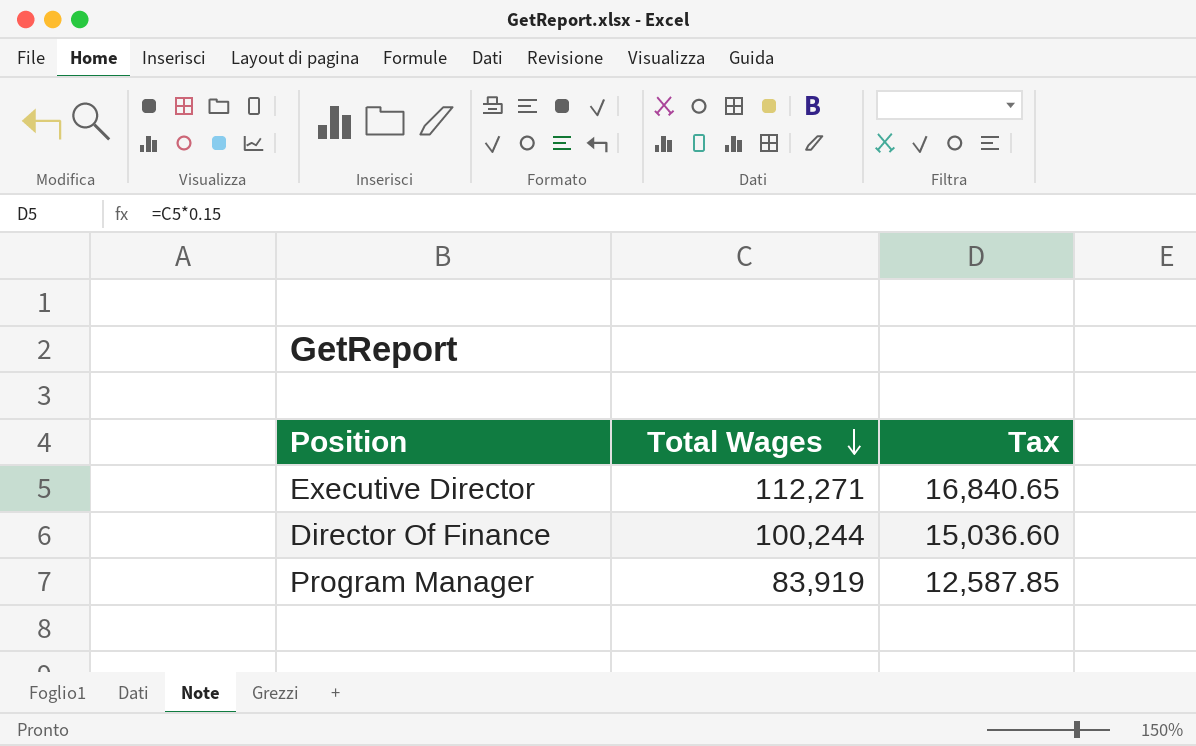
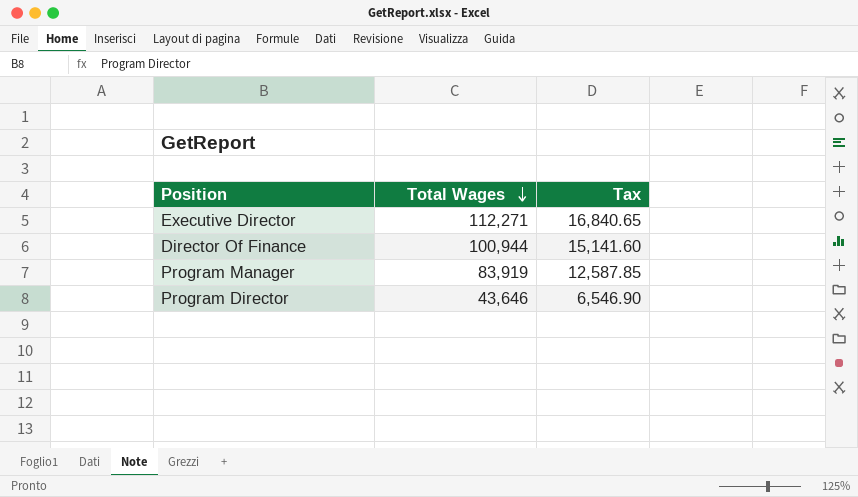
Director Of Finance | Total Wages: 100,244 -> 100,944
Director Of Finance | Tax: 15,036.60 -> 15,141.60
row Program Director: none -> 43,646 | 6,546.90

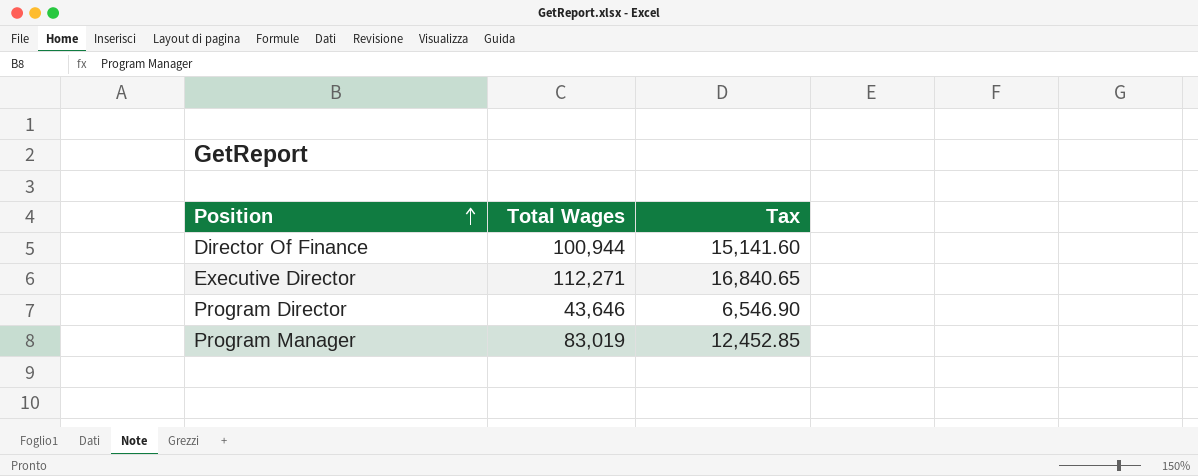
row order: Total Wages descending -> Position ascending
Program Manager | Total Wages: 83,919 -> 83,019
Program Manager | Tax: 12,587.85 -> 12,452.85

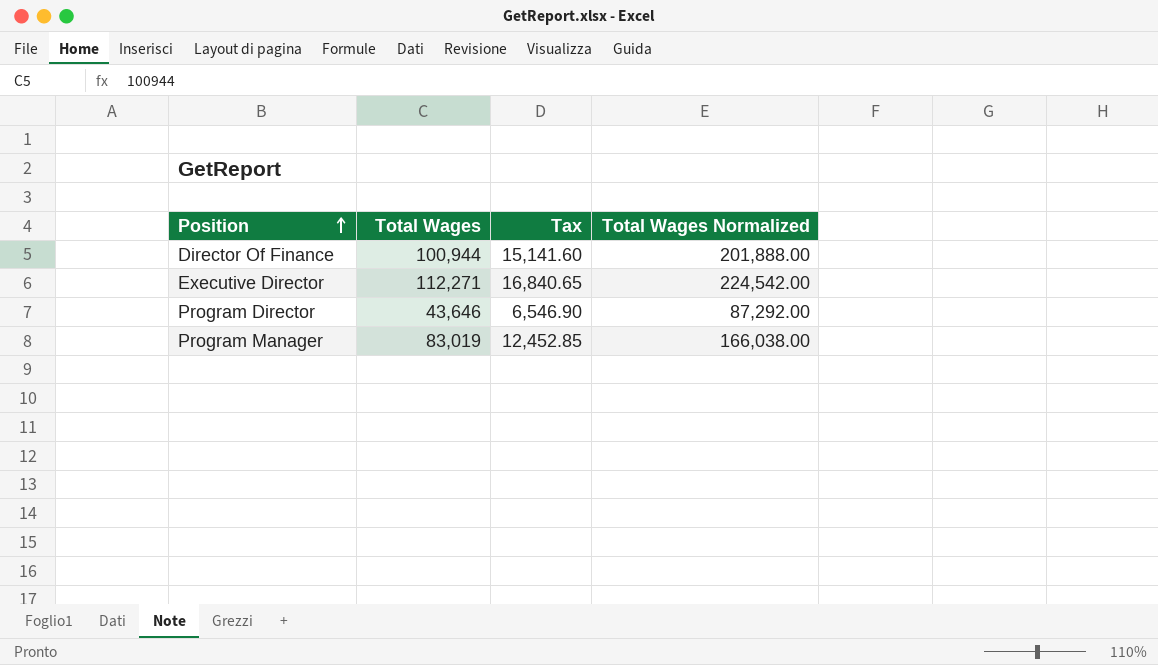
column Total Wages Normalized | formula: none -> [Total Wages] * 2

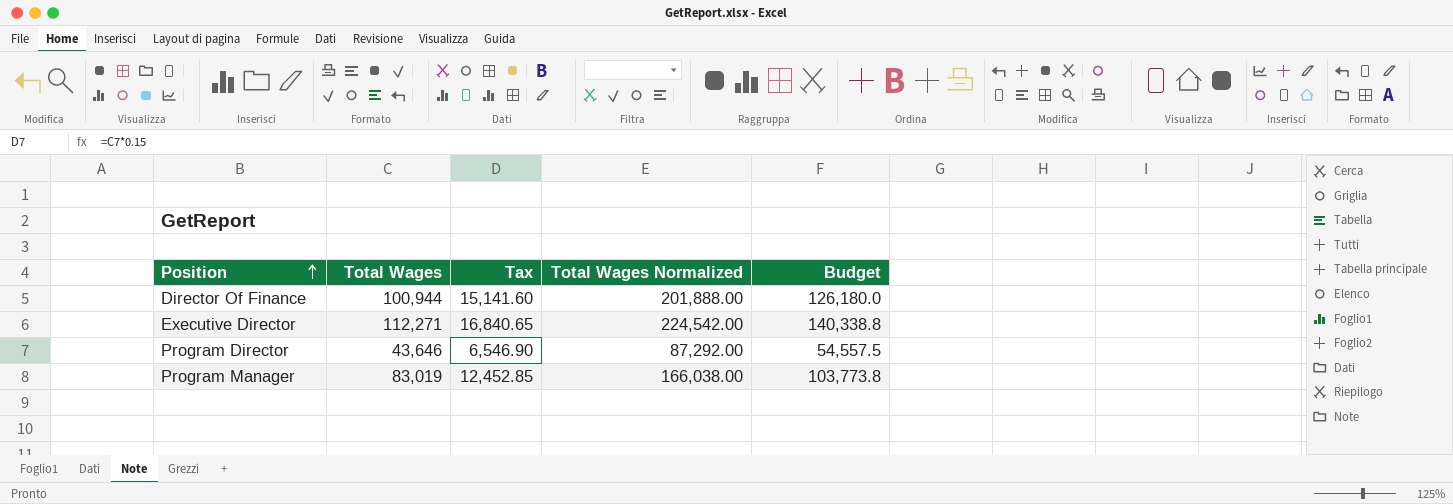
column Budget | formula: none -> [Total Wages] * 1.25

